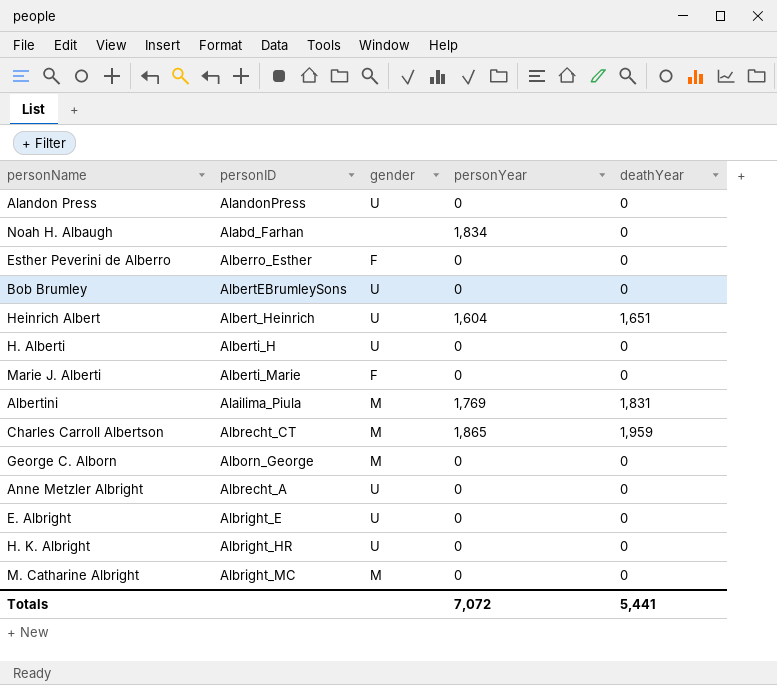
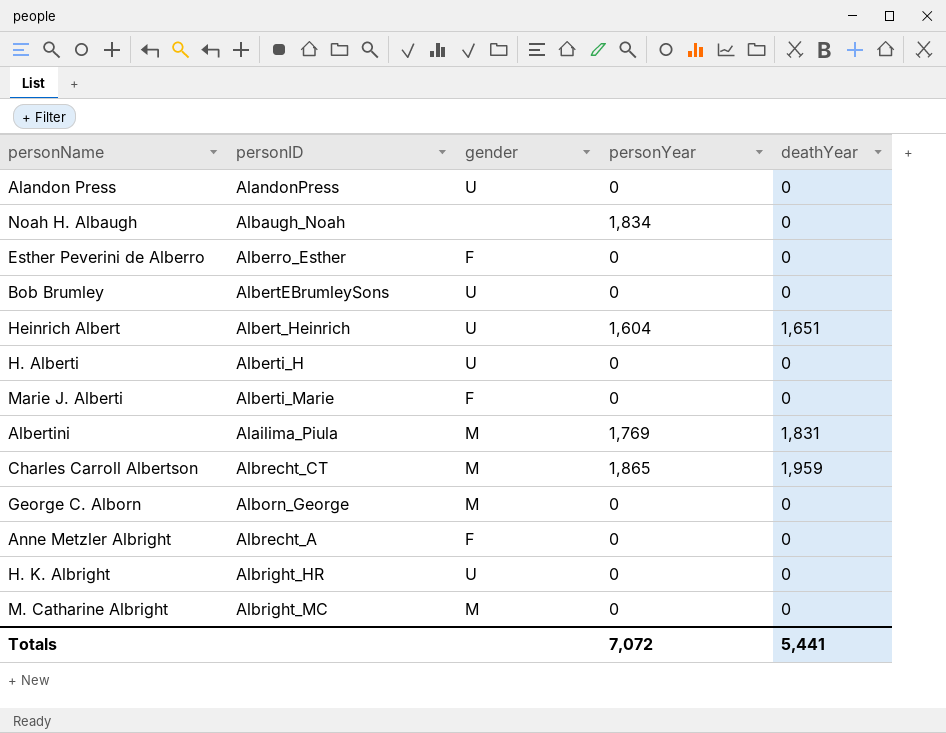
row E. Albright: Albright_E | U | 0 | 0 -> none
Noah H. Albaugh | personID: Alabd_Farhan -> Albaugh_Noah
Anne Metzler Albright | gender: U -> F

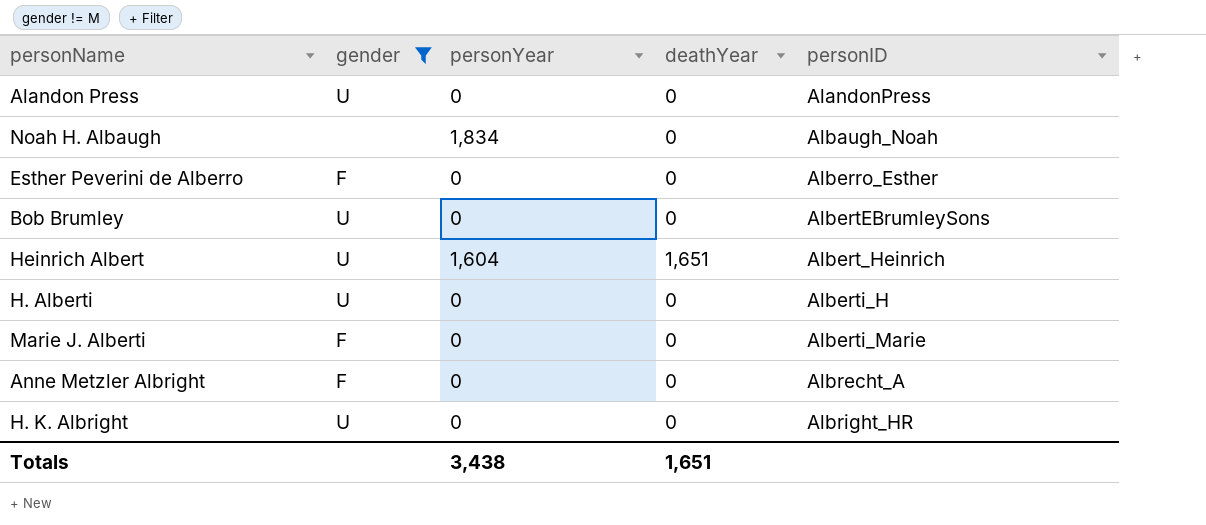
filter: none -> gender != M
column personID | position: 2 -> 5
Totals | personYear: 7,072 -> 3,438
Totals | deathYear: 5,441 -> 1,651

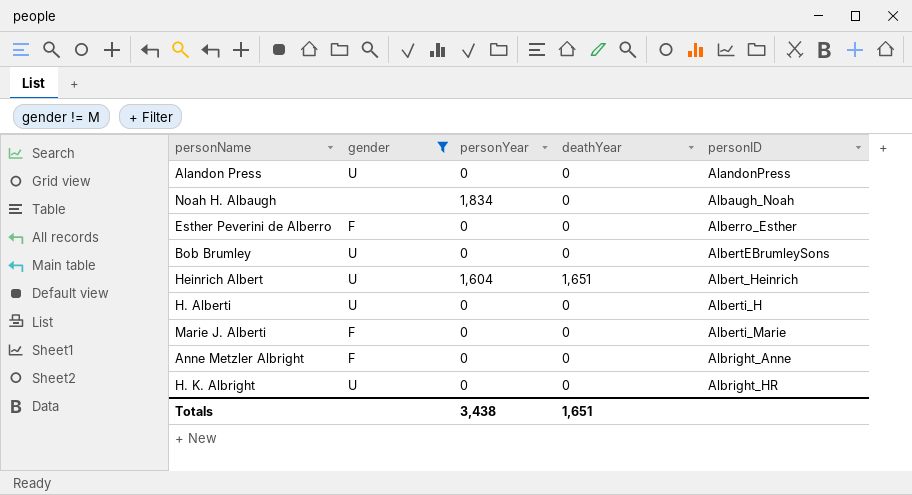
Anne Metzler Albright | personID: Albrecht_A -> Albright_Anne

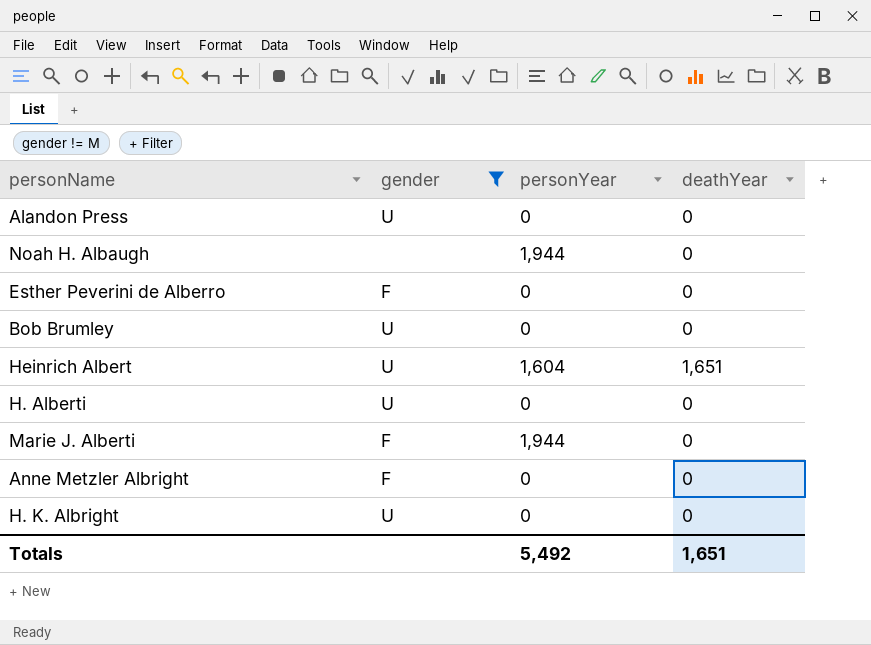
column personID | position: 5 -> none
Noah H. Albaugh | personYear: 1,834 -> 1,944
Marie J. Alberti | personYear: 0 -> 1,944
Totals | personYear: 3,438 -> 5,492

